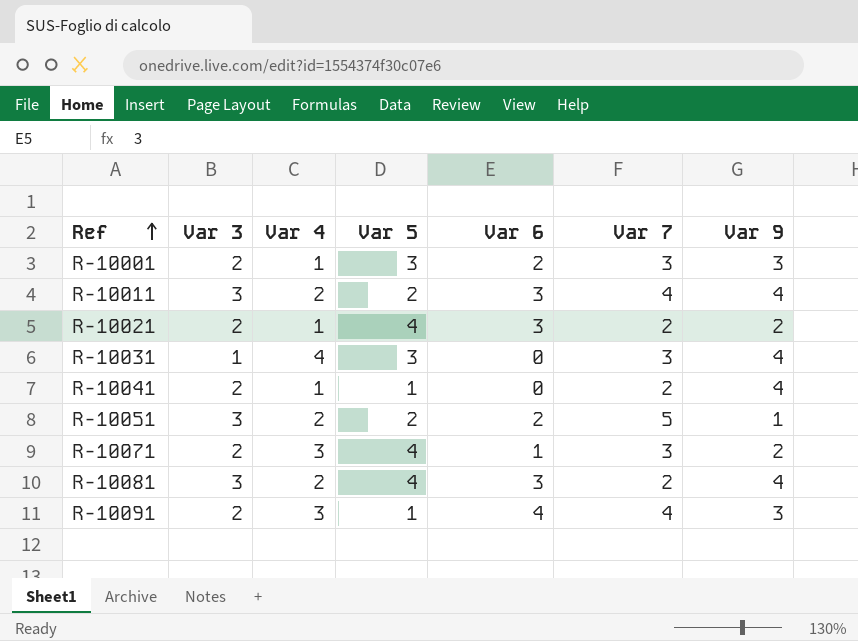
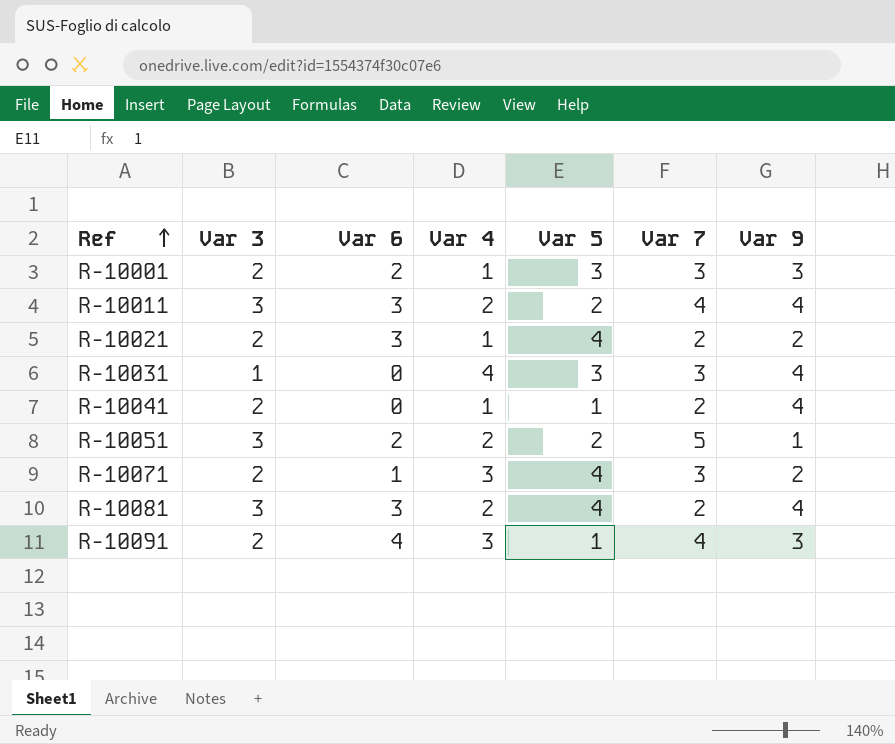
column Var 6 | position: 5 -> 3

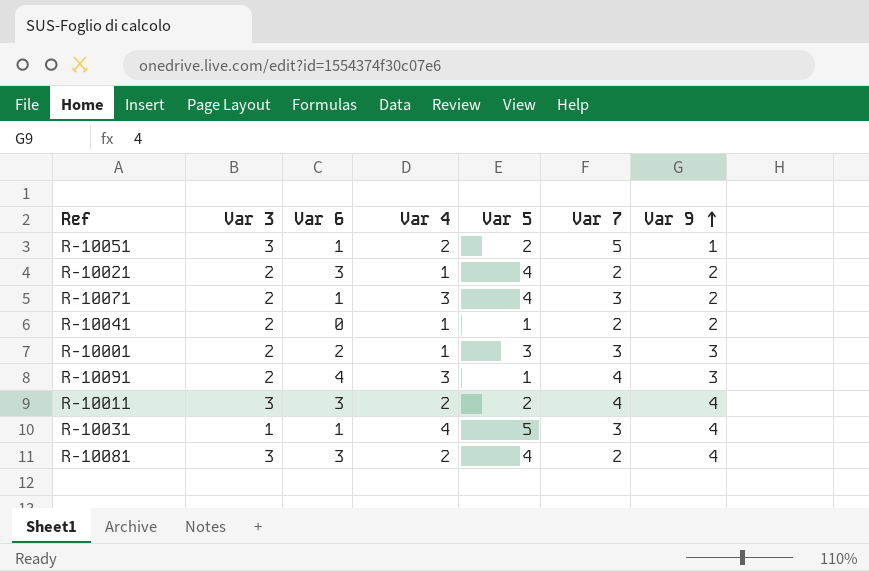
row order: Ref ascending -> Var 9 ascending
R-10051 | Var 6: 2 -> 1
R-10041 | Var 9: 4 -> 2
R-10031 | Var 6: 0 -> 1
R-10031 | Var 5: 3 -> 5

